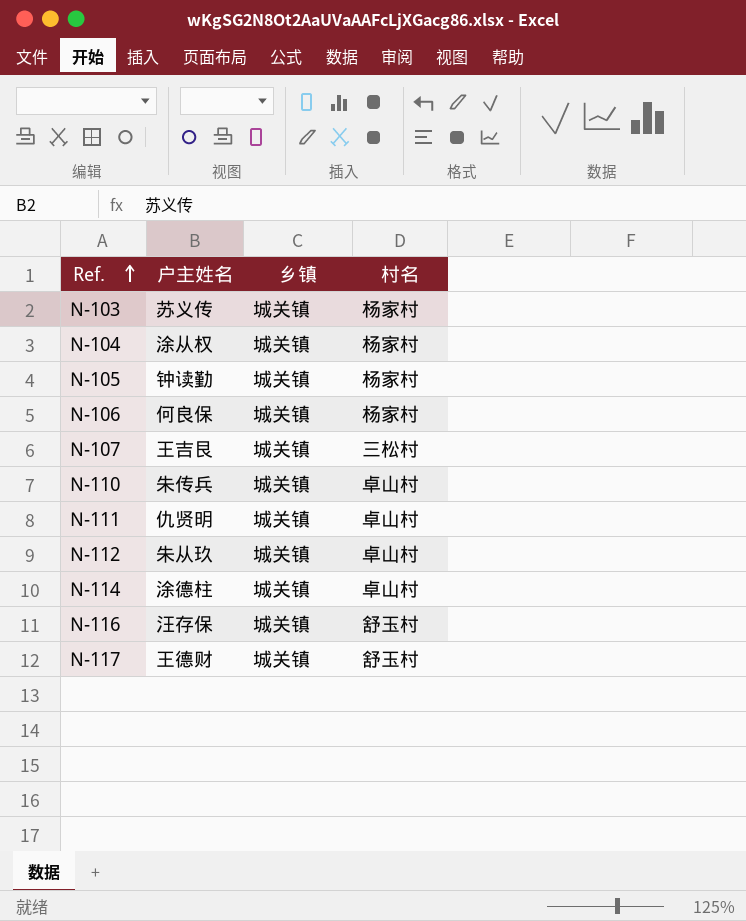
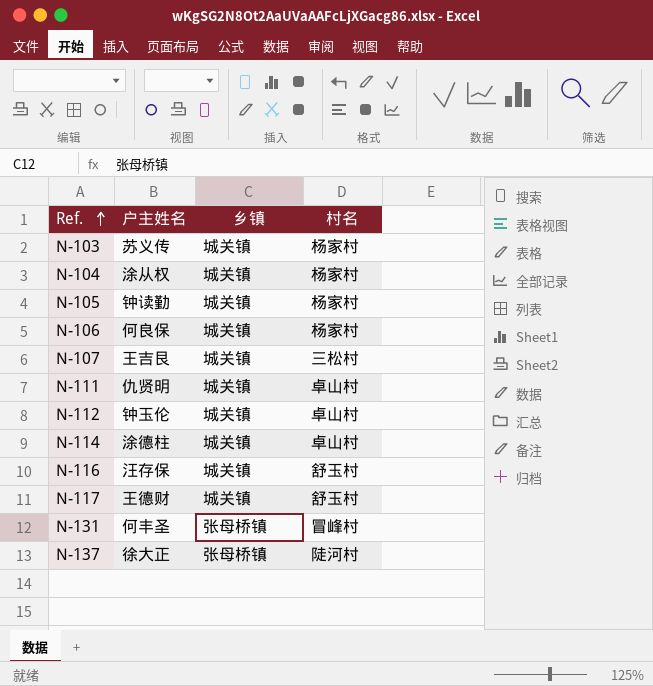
row N-110: 朱传兵 | 城关镇 | 卓山村 -> none
N-112 | 户主姓名: 朱从玖 -> 钟玉伦
row N-131: none -> 何丰圣 | 张母桥镇 | 冒峰村
row N-137: none -> 徐大正 | 张母桥镇 | 陡河村

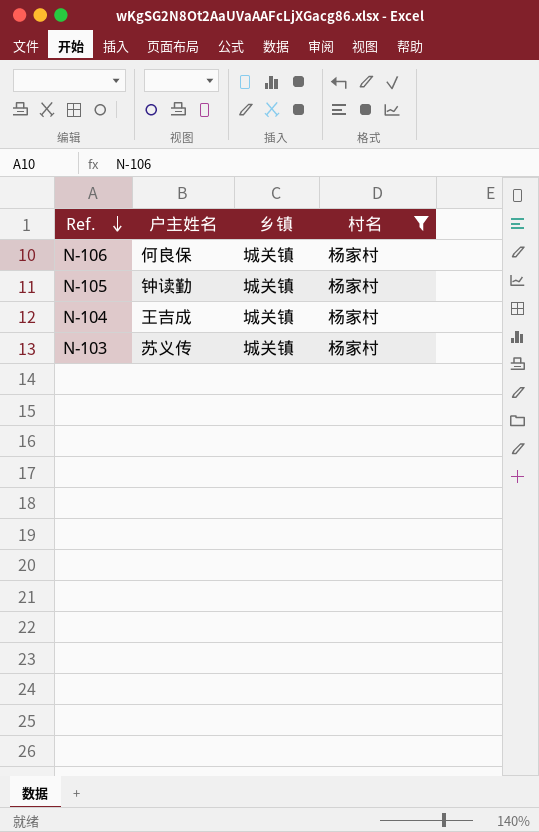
filter: none -> 村名 = 杨家村
row order: Ref. ascending -> Ref. descending
N-104 | 户主姓名: 涂从权 -> 王吉成

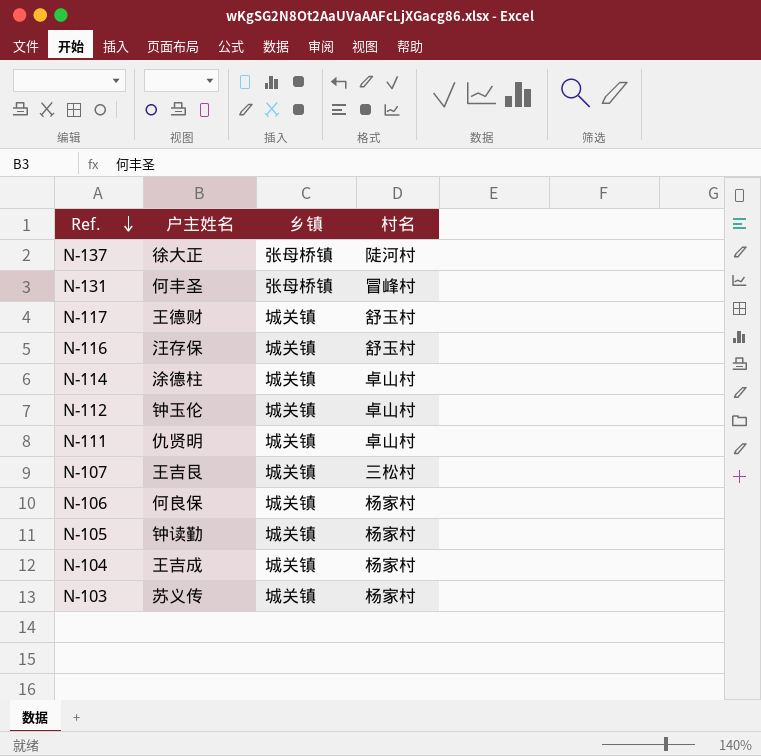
filter: 村名 = 杨家村 -> none

